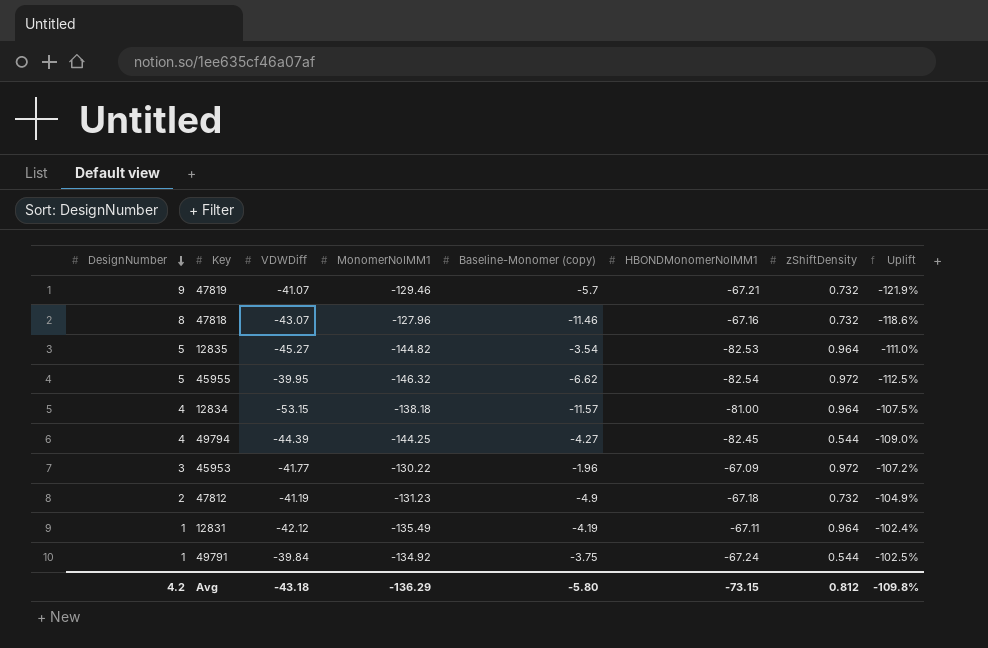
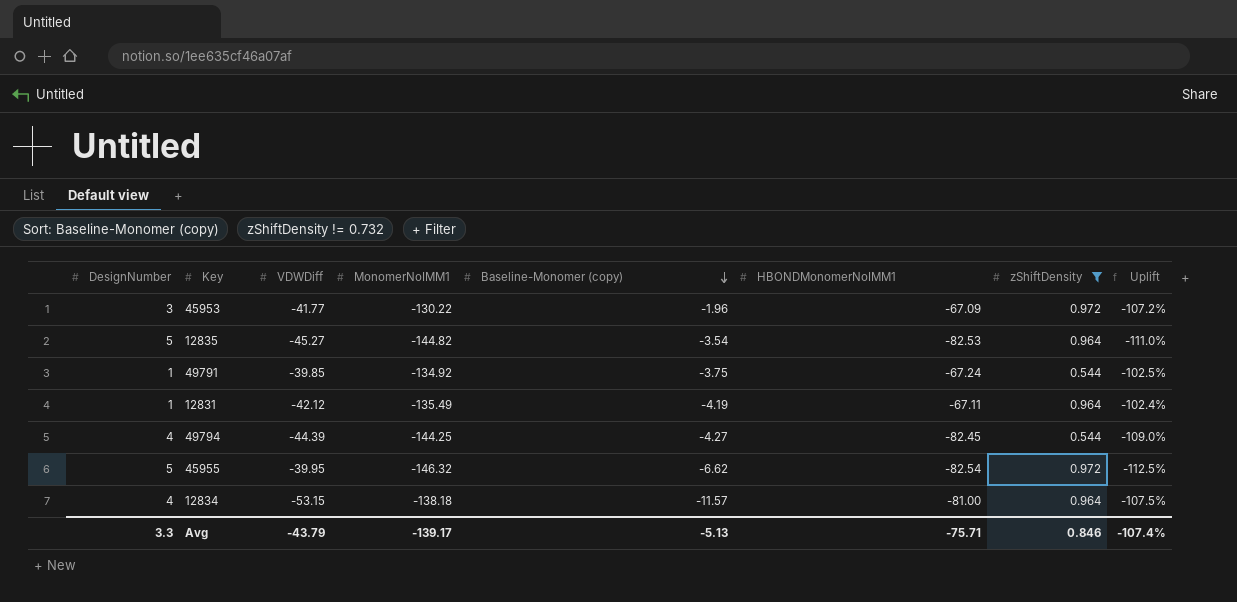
filter: none -> zShiftDensity != 0.732
row order: DesignNumber descending -> Baseline-Monomer (copy) descending
49791 | VDWDiff: -39.84 -> -39.85
Avg | DesignNumber: 4.2 -> 3.3
Avg | VDWDiff: -43.18 -> -43.79
Avg | MonomerNoIMM1: -136.29 -> -139.17
Avg | Baseline-Monomer (copy): -5.80 -> -5.13
Avg | HBONDMonomerNoIMM1: -73.15 -> -75.71
Avg | zShiftDensity: 0.812 -> 0.846
Avg | Uplift: -109.8% -> -107.4%

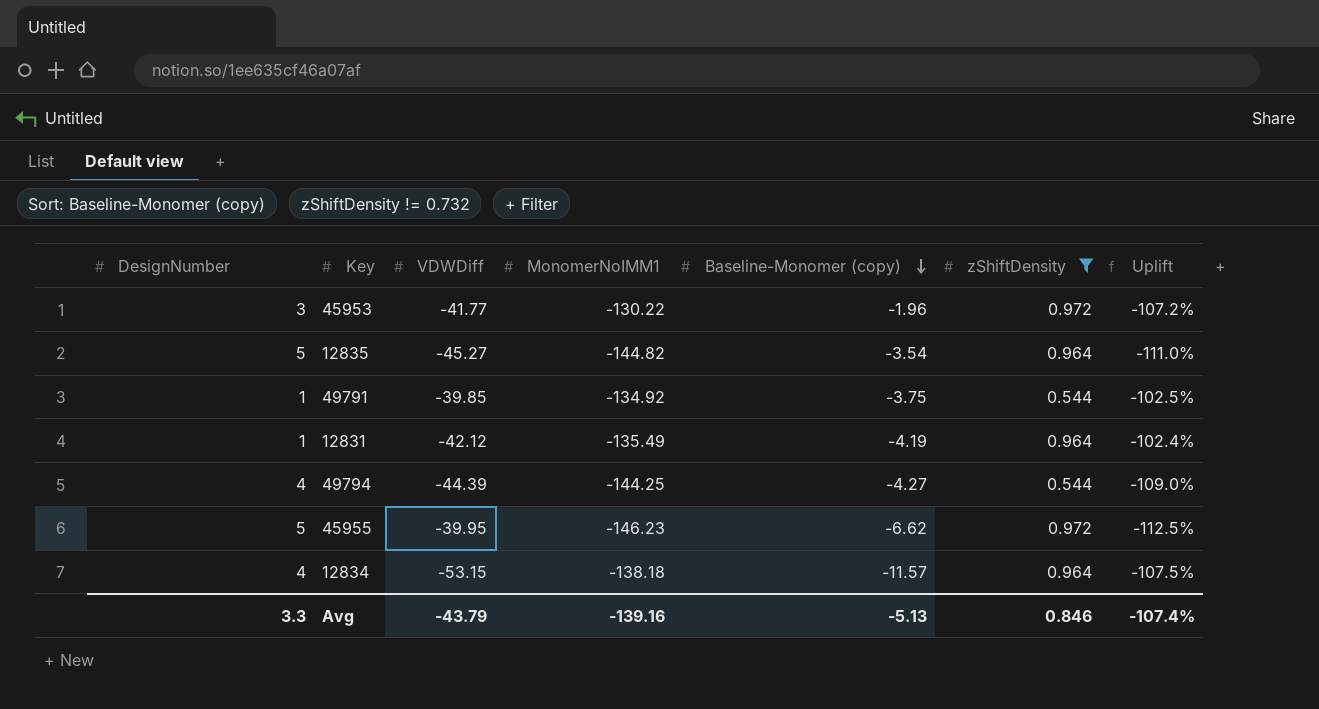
column HBONDMonomerNoIMM1 | position: 6 -> none
45955 | MonomerNoIMM1: -146.32 -> -146.23
Avg | MonomerNoIMM1: -139.17 -> -139.16

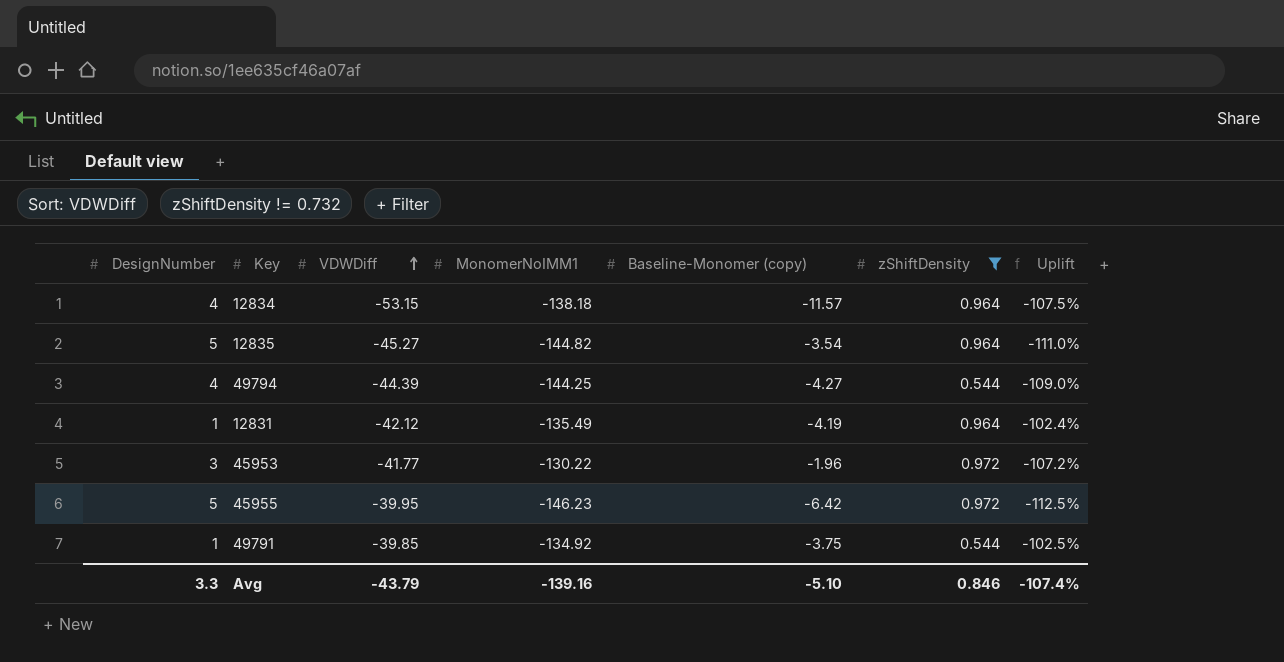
row order: Baseline-Monomer (copy) descending -> VDWDiff ascending
45955 | Baseline-Monomer (copy): -6.62 -> -6.42
Avg | Baseline-Monomer (copy): -5.13 -> -5.10

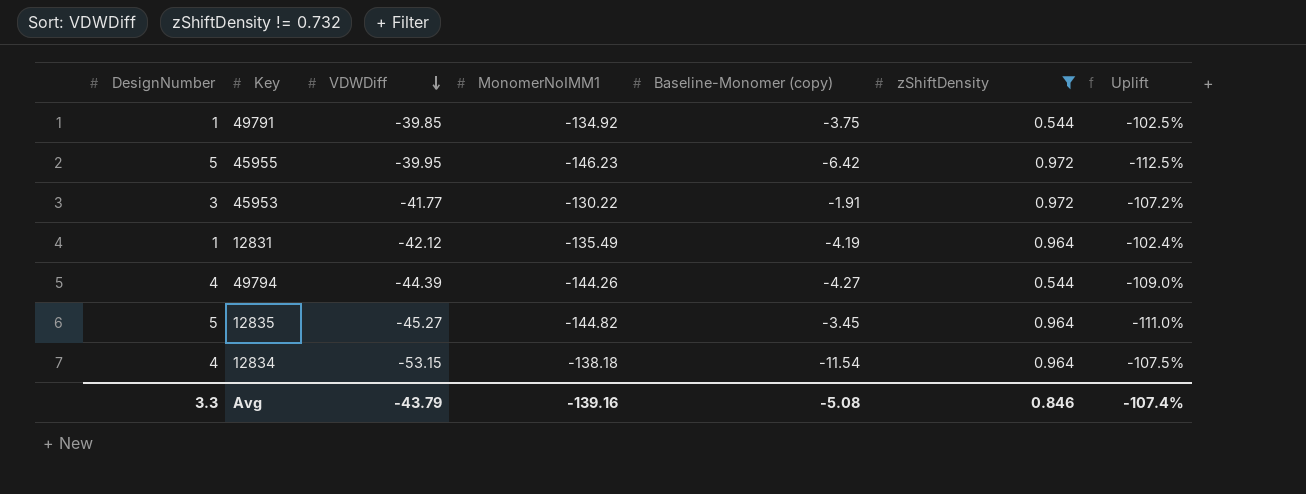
row order: VDWDiff ascending -> VDWDiff descending
45953 | Baseline-Monomer (copy): -1.96 -> -1.91
49794 | MonomerNoIMM1: -144.25 -> -144.26
12835 | Baseline-Monomer (copy): -3.54 -> -3.45
12834 | Baseline-Monomer (copy): -11.57 -> -11.54
Avg | Baseline-Monomer (copy): -5.10 -> -5.08

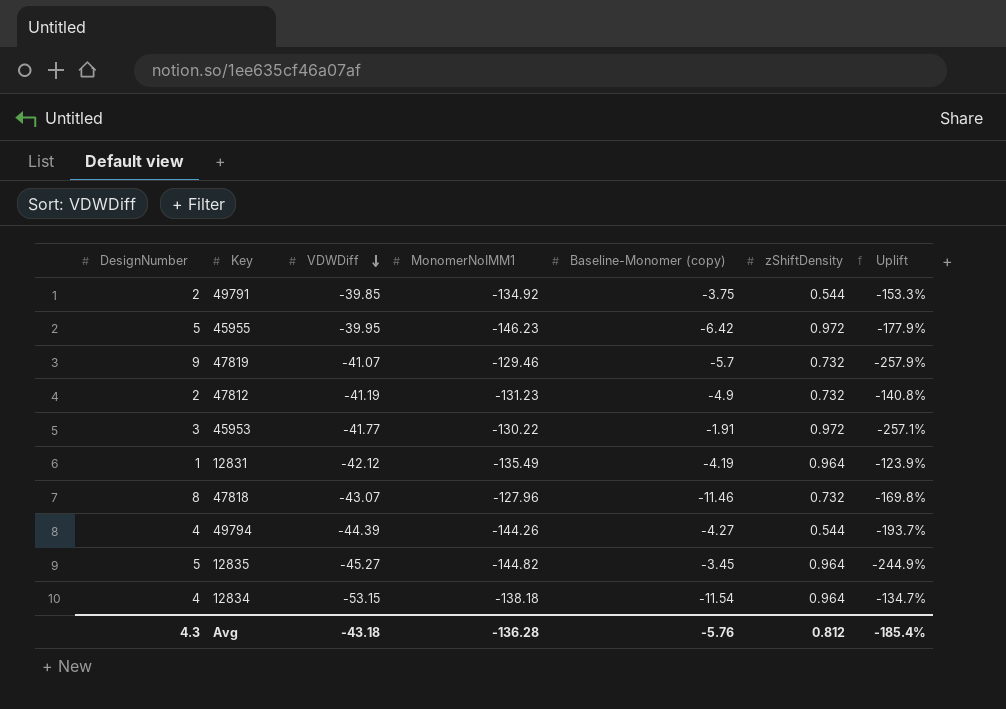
filter: zShiftDensity != 0.732 -> none
column Uplift | formula: ([DesignNumber] - [VDWDiff]) / [VDWDiff] -> ([DesignNumber] - [Baseline-Monomer (copy)]) / [Baseline-Monomer (copy)]
49791 | DesignNumber: 1 -> 2
Avg | DesignNumber: 3.3 -> 4.3
Avg | VDWDiff: -43.79 -> -43.18
Avg | MonomerNoIMM1: -139.16 -> -136.28
Avg | Baseline-Monomer (copy): -5.08 -> -5.76
Avg | zShiftDensity: 0.846 -> 0.812
Avg | Uplift: -107.4% -> -185.4%

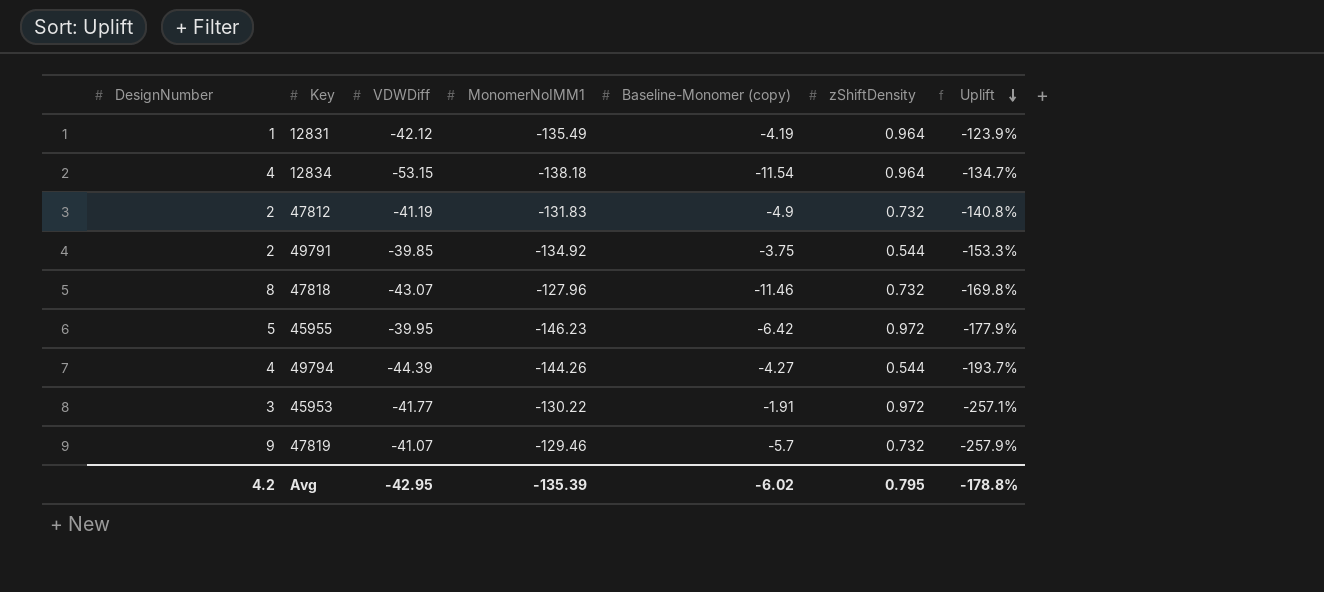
row order: VDWDiff descending -> Uplift descending
row 12835: 5 | -45.27 | -144.82 | -3.45 | 0.964 | -244.9% -> none
47812 | MonomerNoIMM1: -131.23 -> -131.83
Avg | DesignNumber: 4.3 -> 4.2
Avg | VDWDiff: -43.18 -> -42.95
Avg | MonomerNoIMM1: -136.28 -> -135.39
Avg | Baseline-Monomer (copy): -5.76 -> -6.02
Avg | zShiftDensity: 0.812 -> 0.795
Avg | Uplift: -185.4% -> -178.8%

